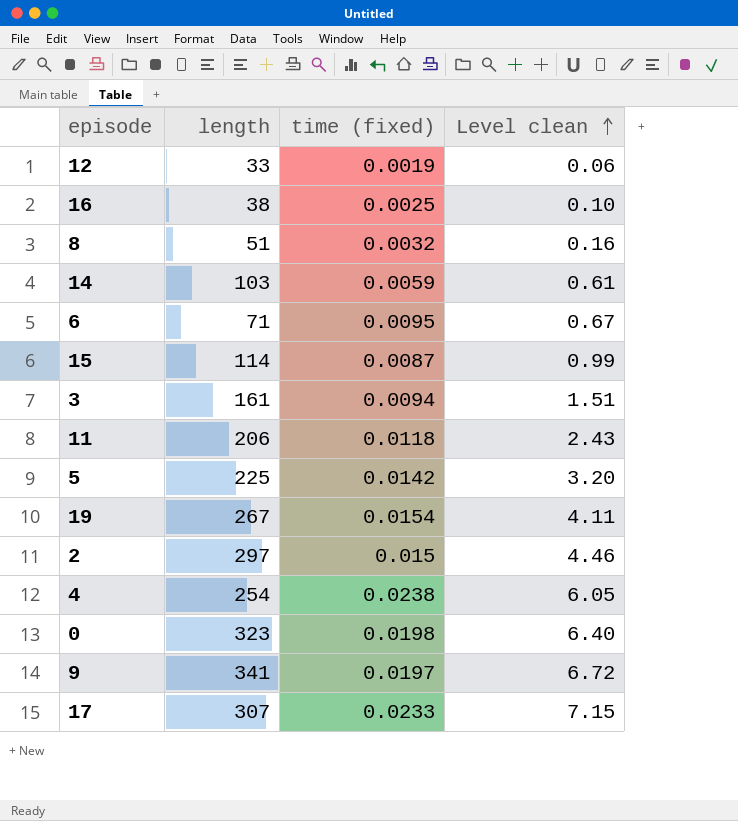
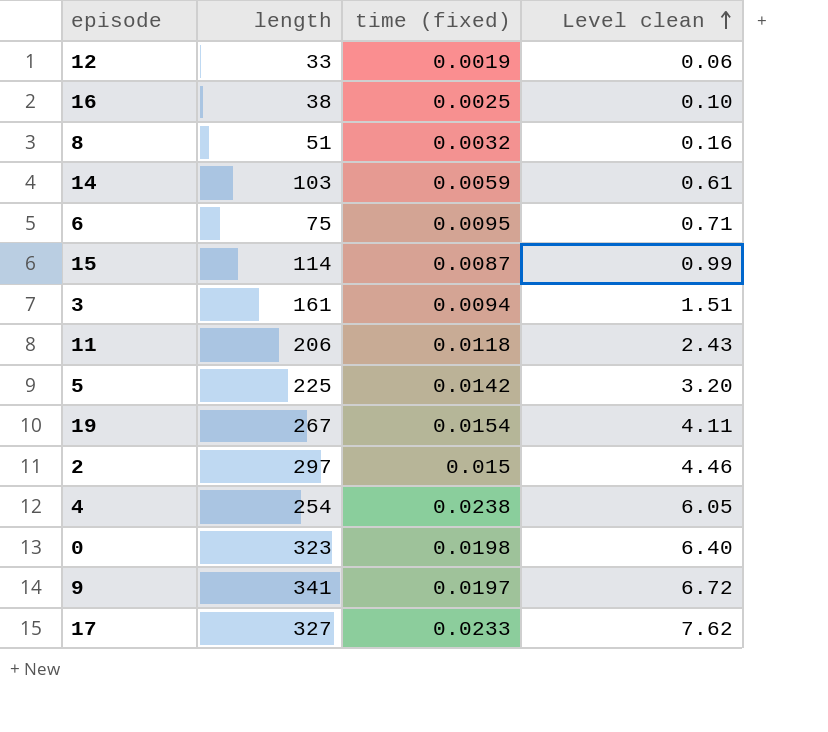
6 | length: 71 -> 75
6 | Level clean: 0.67 -> 0.71
17 | length: 307 -> 327
17 | Level clean: 7.15 -> 7.62

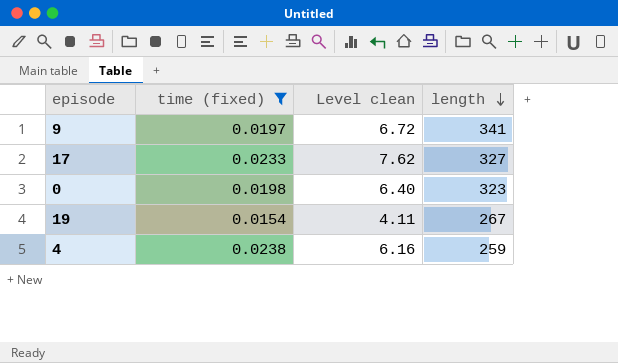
filter: none -> time (fixed) >= 0.0154
row order: Level clean ascending -> length descending
column length | position: 2 -> 4
4 | Level clean: 6.05 -> 6.16
4 | length: 254 -> 259

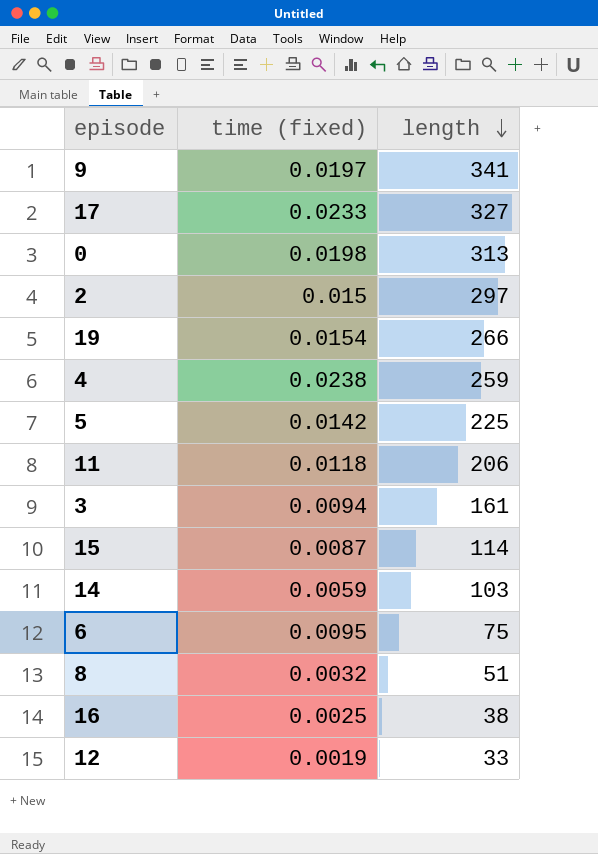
filter: time (fixed) >= 0.0154 -> none
column Level clean | formula: [time (fixed)] * [length] -> none
0 | length: 323 -> 313
19 | length: 267 -> 266

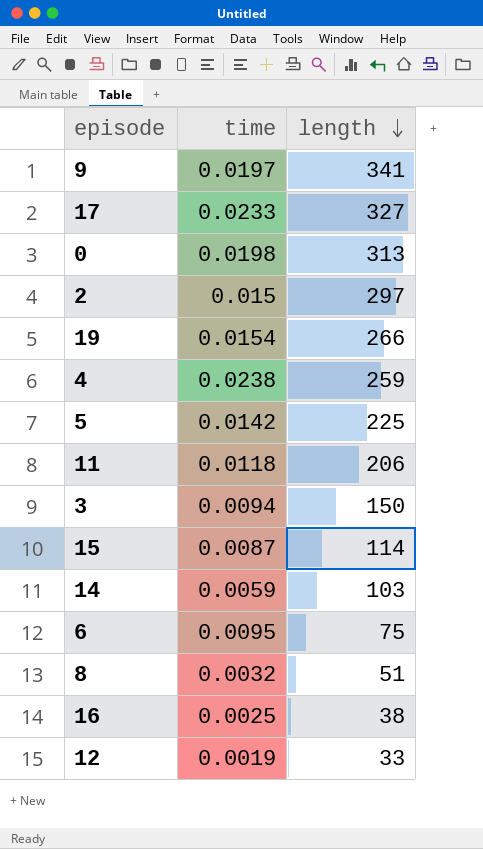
column name: time (fixed) -> time
3 | length: 161 -> 150

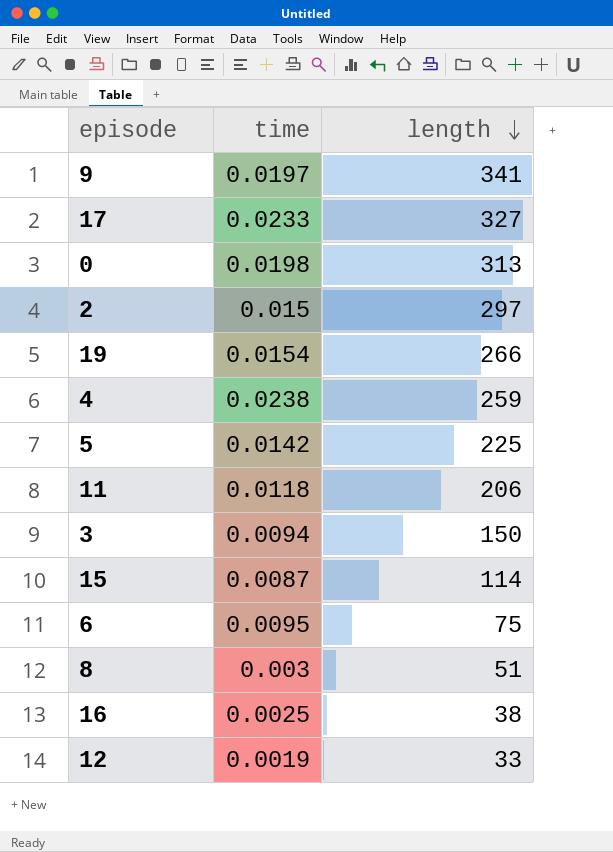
row 14: 0.0059 | 103 -> none
8 | time: 0.0032 -> 0.003

